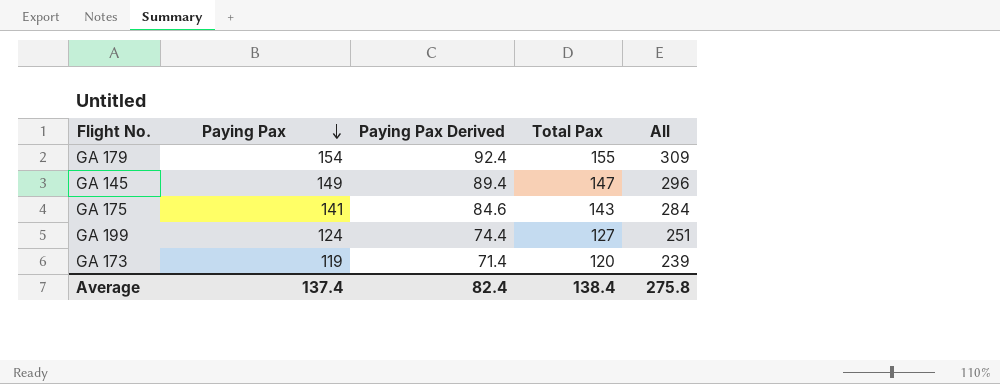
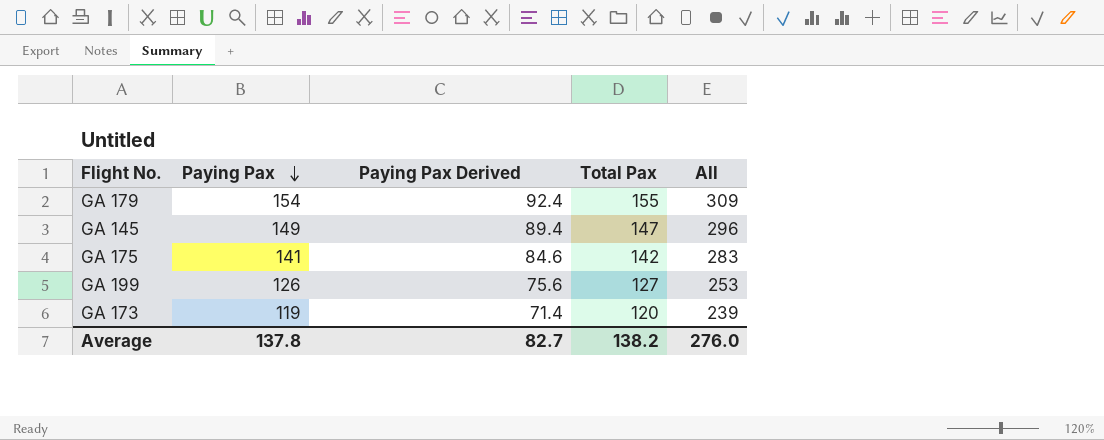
GA 175 | Total Pax: 143 -> 142
GA 175 | All: 284 -> 283
GA 199 | Paying Pax: 124 -> 126
GA 199 | Paying Pax Derived: 74.4 -> 75.6
GA 199 | All: 251 -> 253
Average | Paying Pax: 137.4 -> 137.8
Average | Paying Pax Derived: 82.4 -> 82.7
Average | Total Pax: 138.4 -> 138.2
Average | All: 275.8 -> 276.0

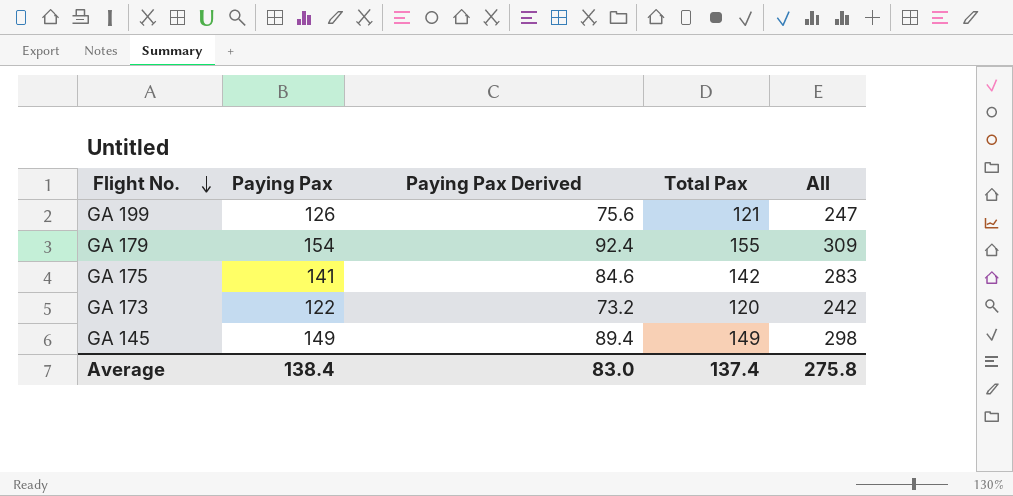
row order: Paying Pax descending -> Flight No. descending
GA 199 | Total Pax: 127 -> 121
GA 199 | All: 253 -> 247
GA 173 | Paying Pax: 119 -> 122
GA 173 | Paying Pax Derived: 71.4 -> 73.2
GA 173 | All: 239 -> 242
GA 145 | Total Pax: 147 -> 149
GA 145 | All: 296 -> 298
Average | Paying Pax: 137.8 -> 138.4
Average | Paying Pax Derived: 82.7 -> 83.0
Average | Total Pax: 138.2 -> 137.4
Average | All: 276.0 -> 275.8

